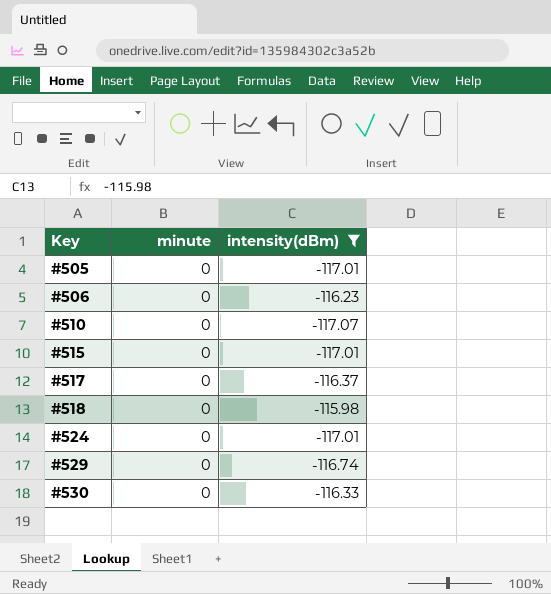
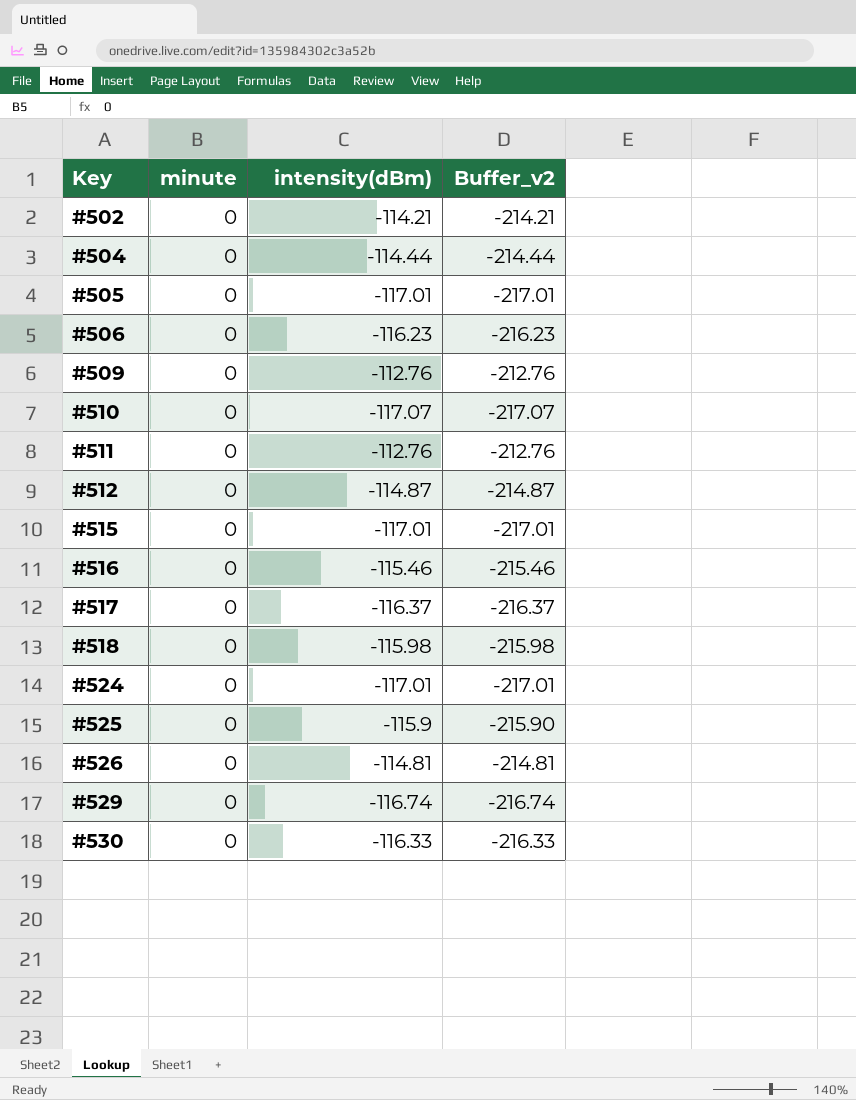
filter: intensity(dBm) <= -115.98 -> none
column Buffer_v2 | formula: none -> [intensity(dBm)] - 100

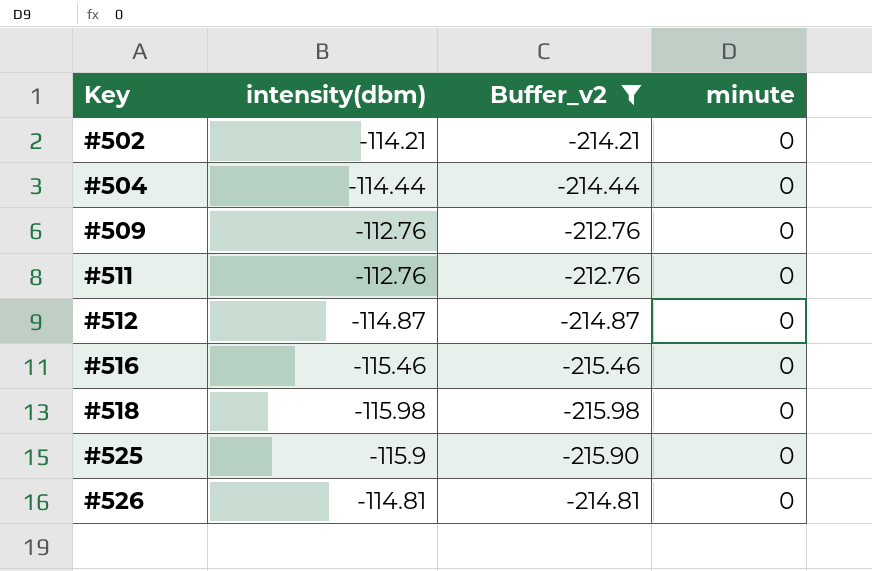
filter: none -> Buffer_v2 >= -215.98
column name: intensity(dBm) -> intensity(dbm)
column minute | position: 2 -> 4

